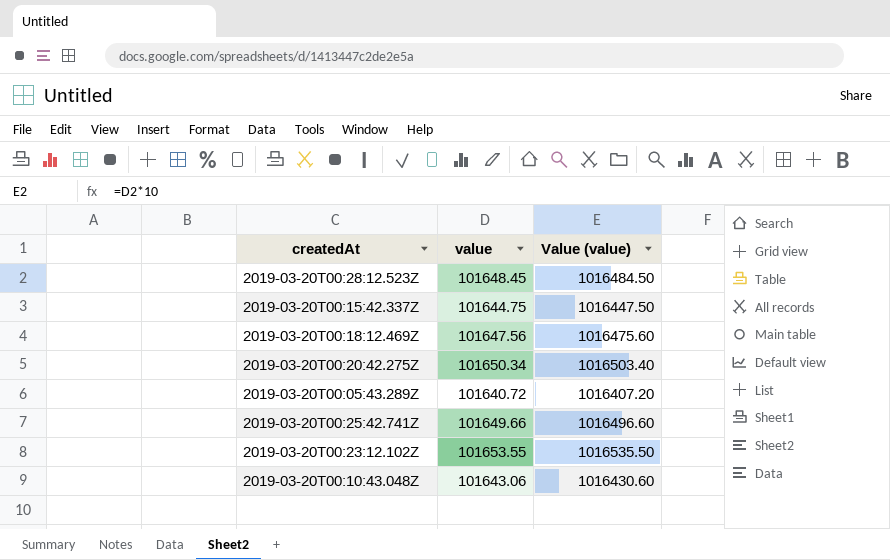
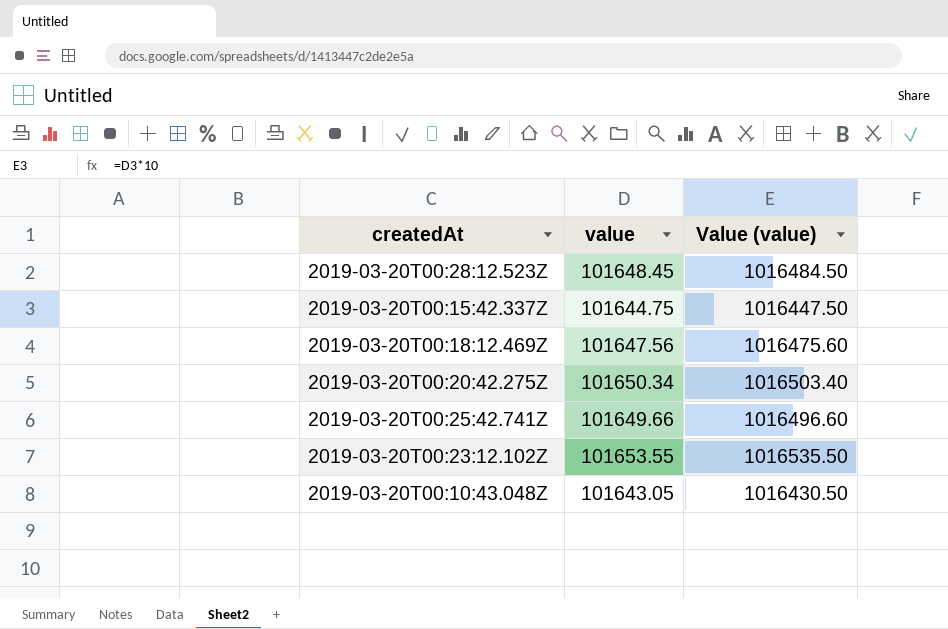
row 2019-03-20T00:05:43.289Z: 101640.72 | 1016407.20 -> none
2019-03-20T00:10:43.048Z | value: 101643.06 -> 101643.05
2019-03-20T00:10:43.048Z | Value (value): 1016430.60 -> 1016430.50

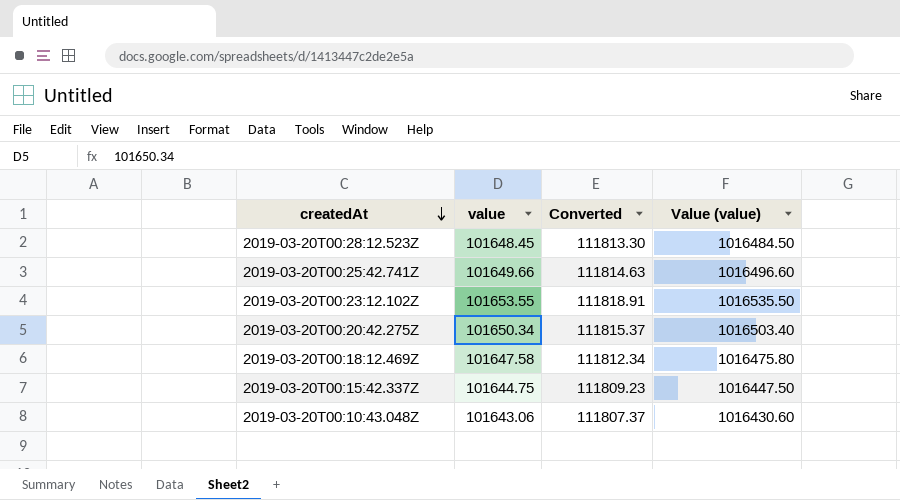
row order: none -> createdAt descending
column Converted | formula: none -> [value] * 1.1
2019-03-20T00:18:12.469Z | value: 101647.56 -> 101647.58
2019-03-20T00:18:12.469Z | Value (value): 1016475.60 -> 1016475.80
2019-03-20T00:10:43.048Z | value: 101643.05 -> 101643.06
2019-03-20T00:10:43.048Z | Value (value): 1016430.50 -> 1016430.60

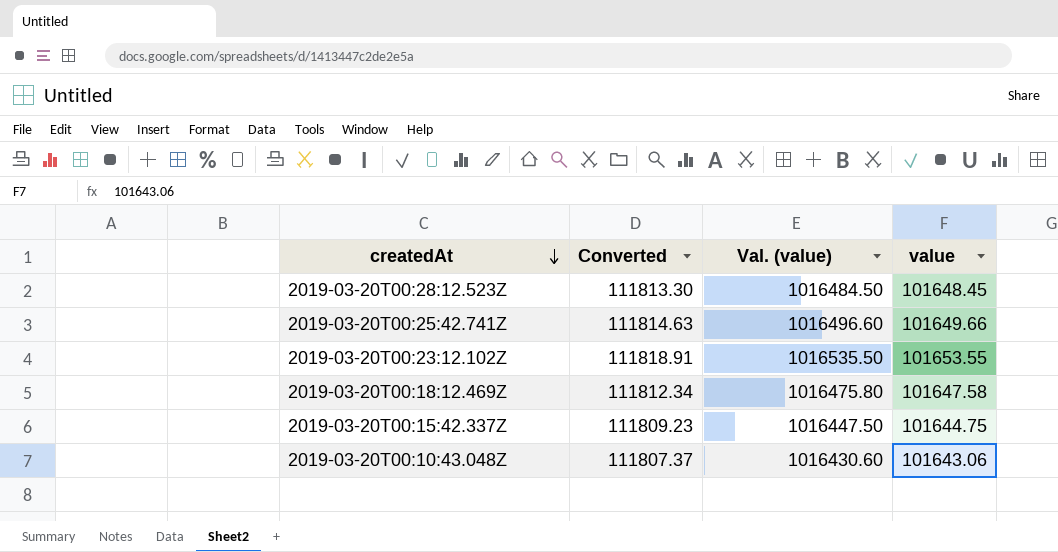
column name: Value (value) -> Val. (value)
column value | position: 2 -> 4
row 2019-03-20T00:20:42.275Z: 101650.34 | 111815.37 | 1016503.40 -> none

